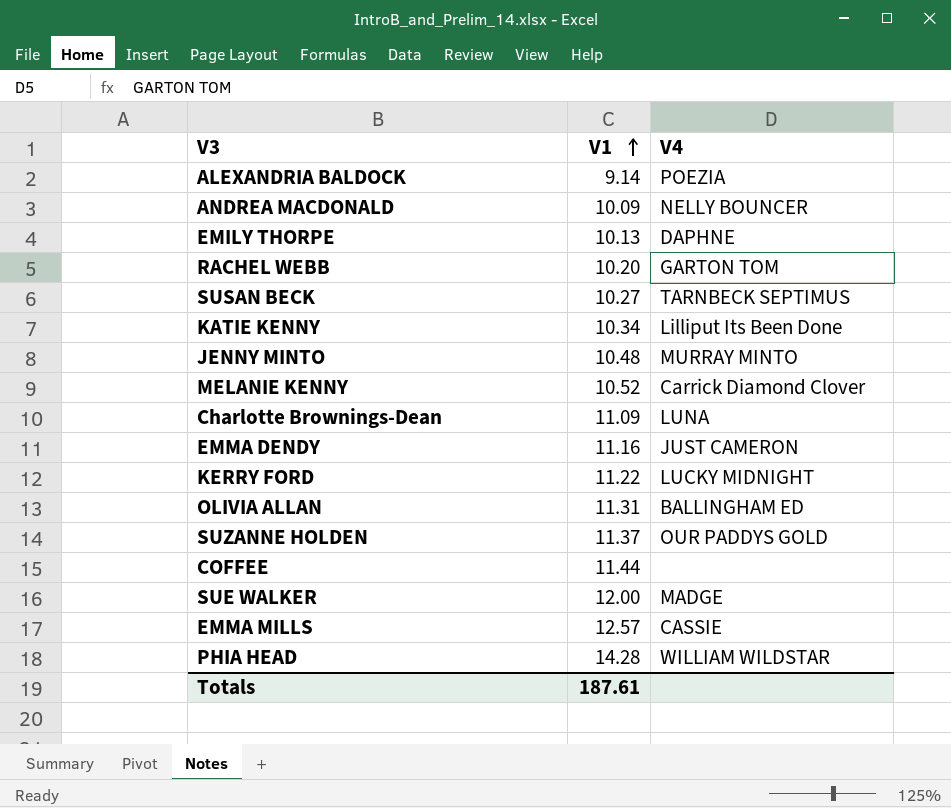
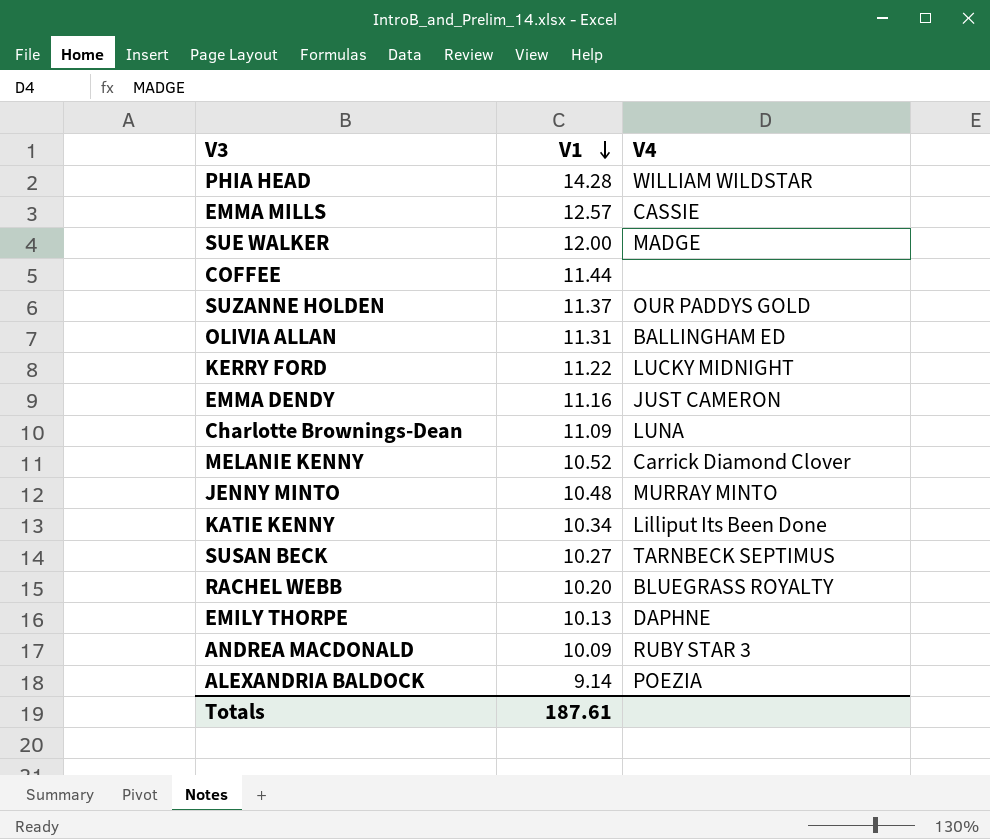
row order: V1 ascending -> V1 descending
RACHEL WEBB | V4: GARTON TOM -> BLUEGRASS ROYALTY
ANDREA MACDONALD | V4: NELLY BOUNCER -> RUBY STAR 3

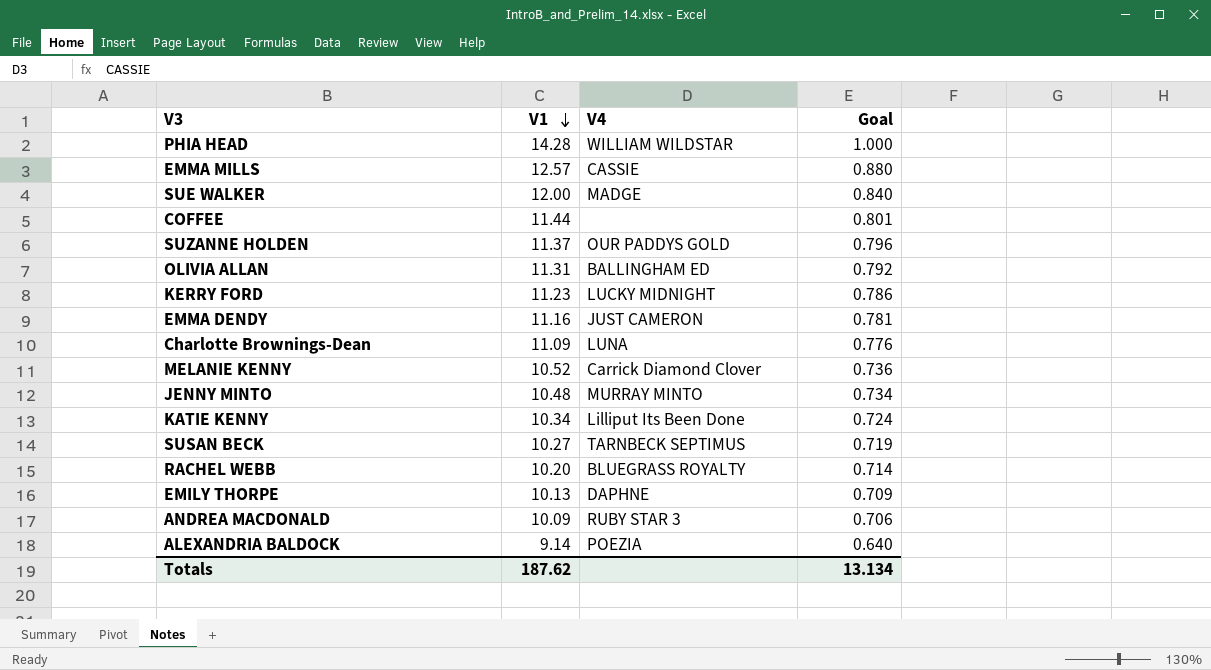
column Goal | formula: none -> [V1] * 0.07
KERRY FORD | V1: 11.22 -> 11.23
Totals | V1: 187.61 -> 187.62

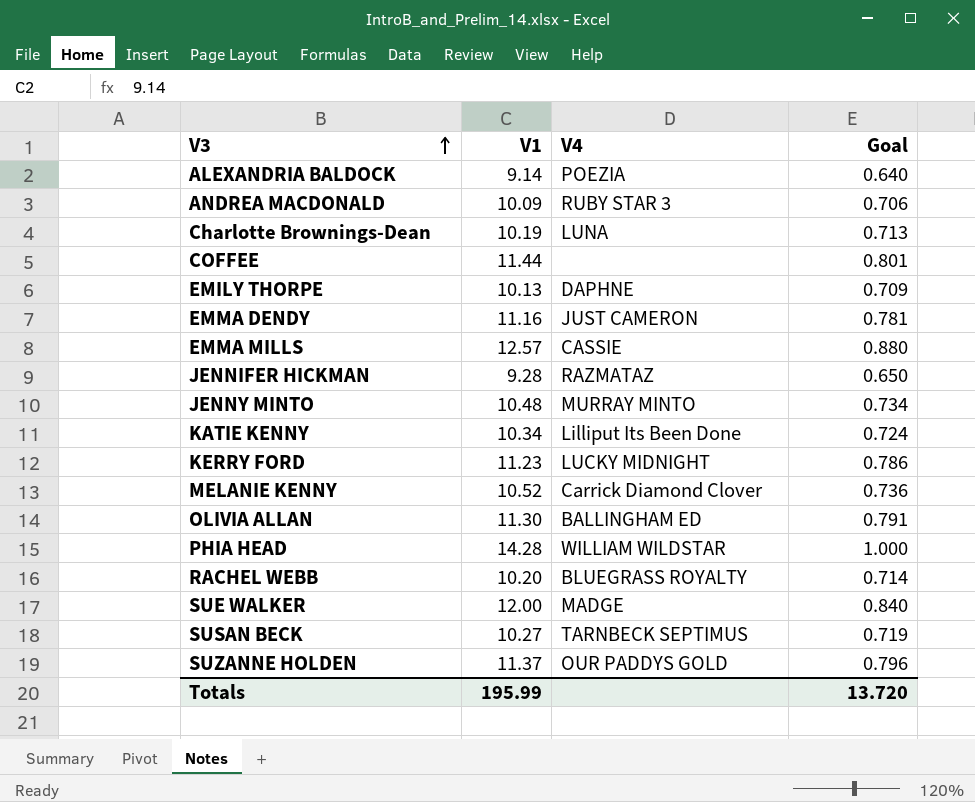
row order: V1 descending -> V3 ascending
Charlotte Brownings-Dean | V1: 11.09 -> 10.19
Charlotte Brownings-Dean | Goal: 0.776 -> 0.713
row JENNIFER HICKMAN: none -> 9.28 | RAZMATAZ | 0.650
OLIVIA ALLAN | V1: 11.31 -> 11.30
OLIVIA ALLAN | Goal: 0.792 -> 0.791
Totals | V1: 187.62 -> 195.99
Totals | Goal: 13.134 -> 13.720

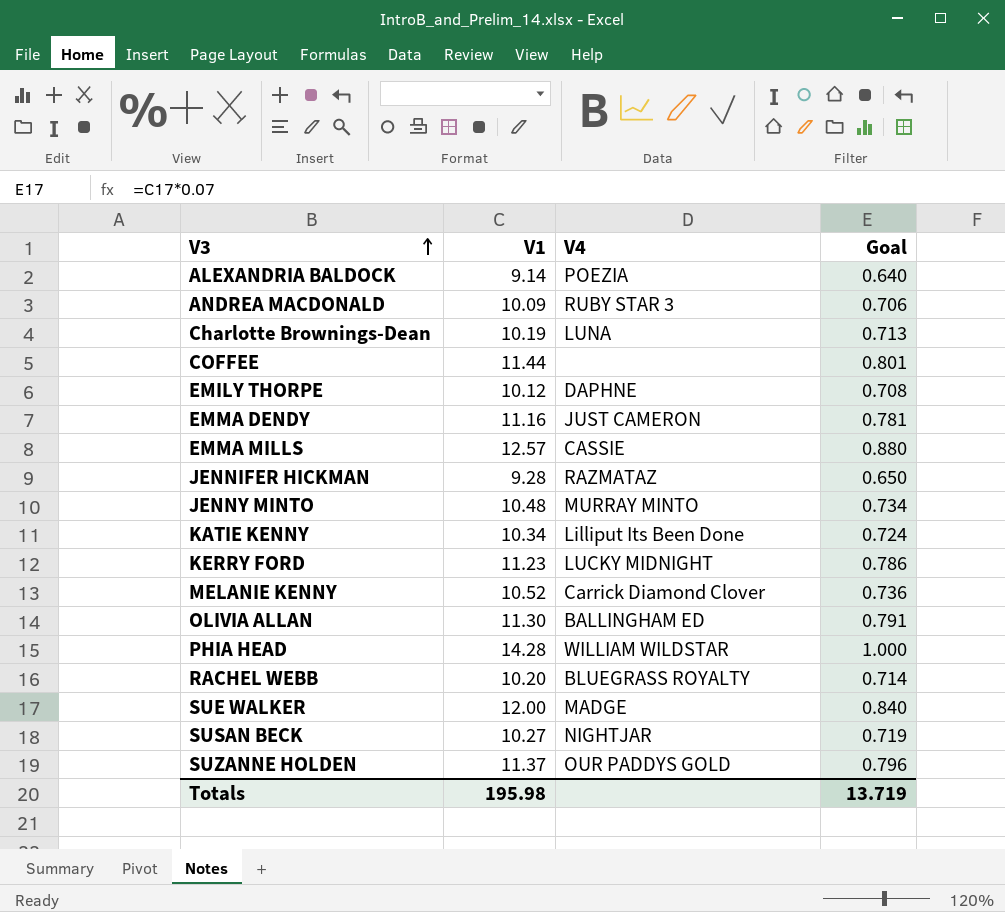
EMILY THORPE | V1: 10.13 -> 10.12
EMILY THORPE | Goal: 0.709 -> 0.708
SUSAN BECK | V4: TARNBECK SEPTIMUS -> NIGHTJAR
Totals | V1: 195.99 -> 195.98
Totals | Goal: 13.720 -> 13.719

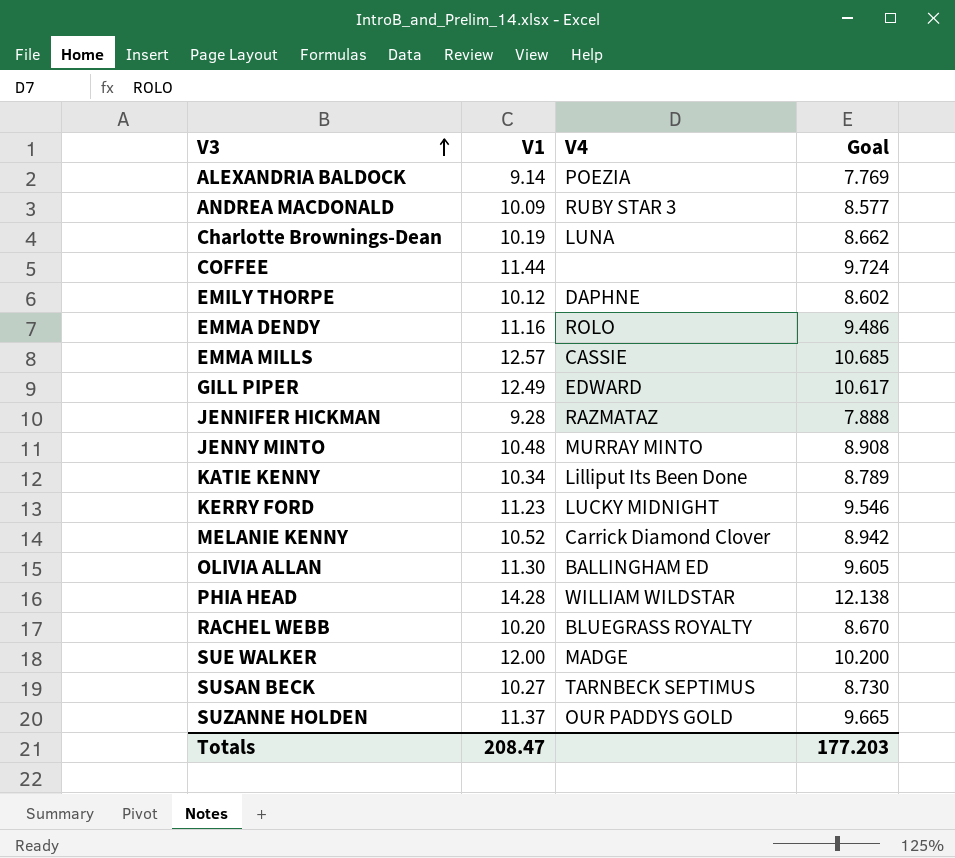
column Goal | formula: [V1] * 0.07 -> [V1] * 0.85
EMMA DENDY | V4: JUST CAMERON -> ROLO
row GILL PIPER: none -> 12.49 | EDWARD | 10.617
SUSAN BECK | V4: NIGHTJAR -> TARNBECK SEPTIMUS
Totals | V1: 195.98 -> 208.47
Totals | Goal: 13.719 -> 177.203

